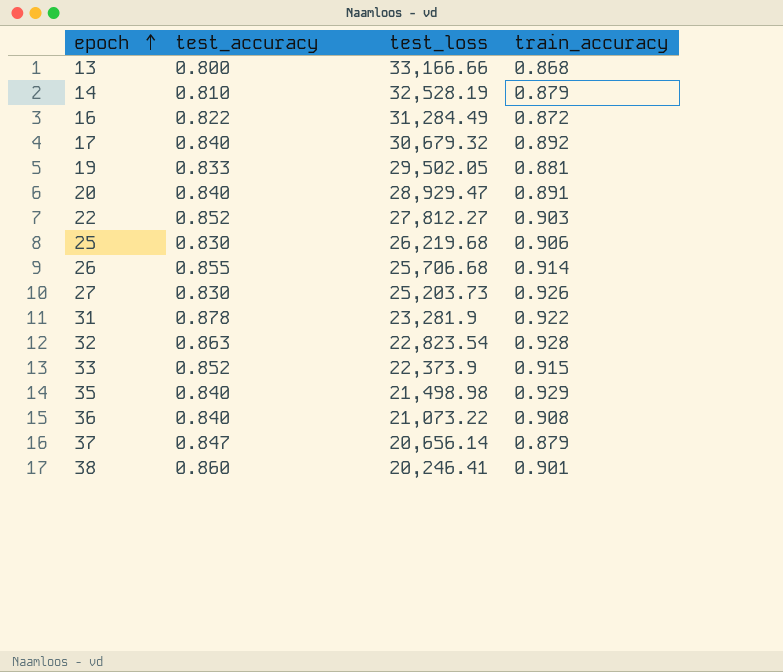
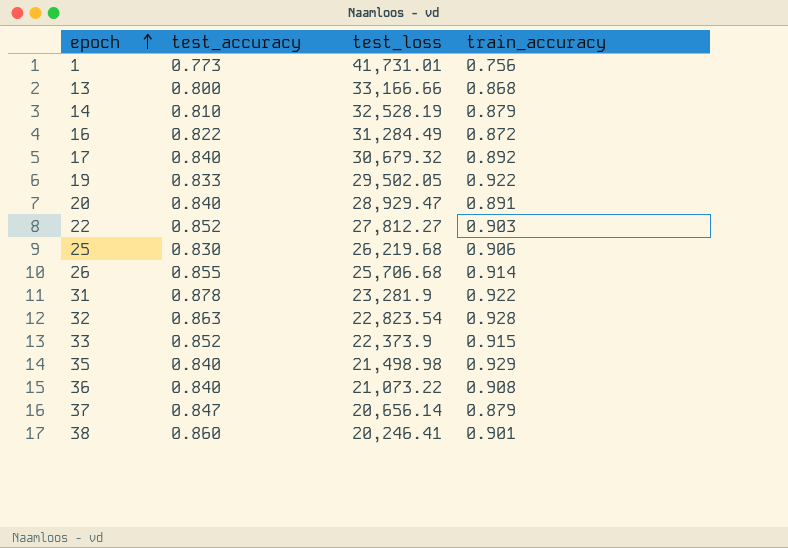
row 27: 0.830 | 25,203.73 | 0.926 -> none
row 1: none -> 0.773 | 41,731.01 | 0.756
19 | train_accuracy: 0.881 -> 0.922

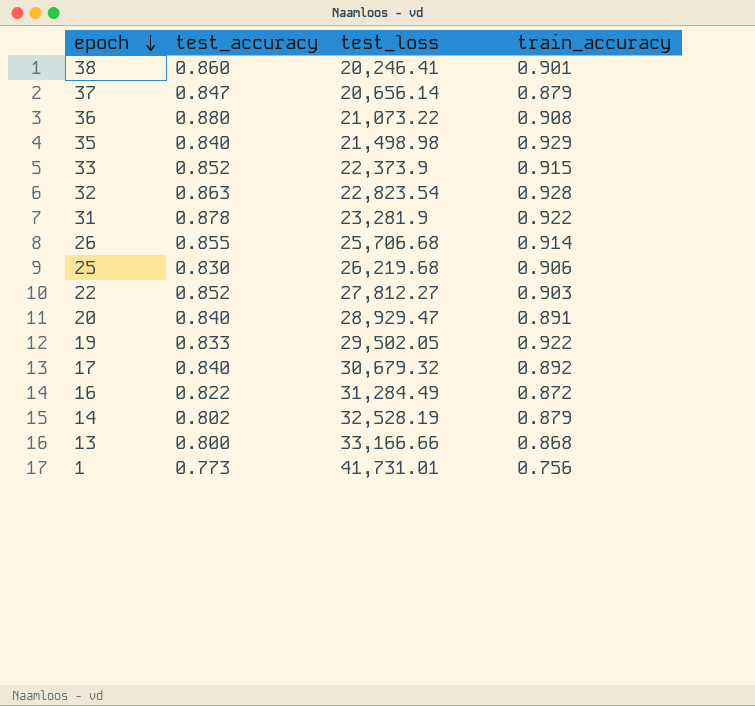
row order: epoch ascending -> epoch descending
36 | test_accuracy: 0.840 -> 0.880
14 | test_accuracy: 0.810 -> 0.802

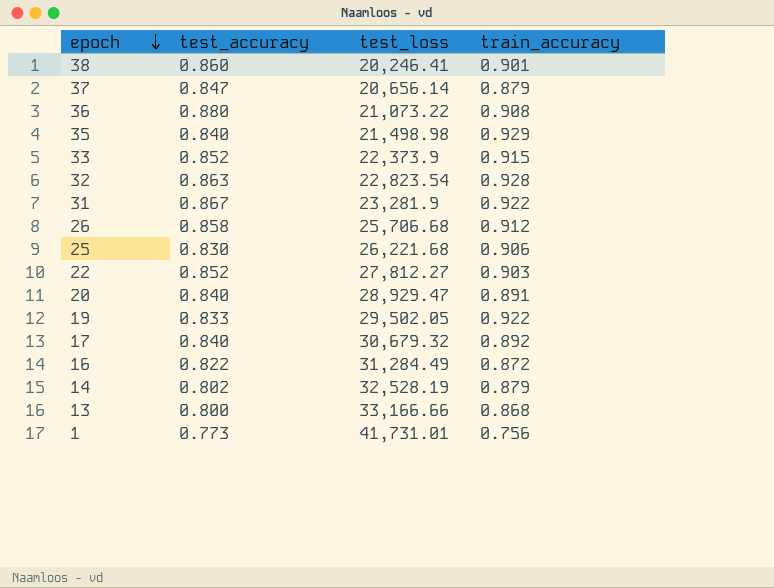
31 | test_accuracy: 0.878 -> 0.867
26 | test_accuracy: 0.855 -> 0.858
26 | train_accuracy: 0.914 -> 0.912
25 | test_loss: 26,219.68 -> 26,221.68

